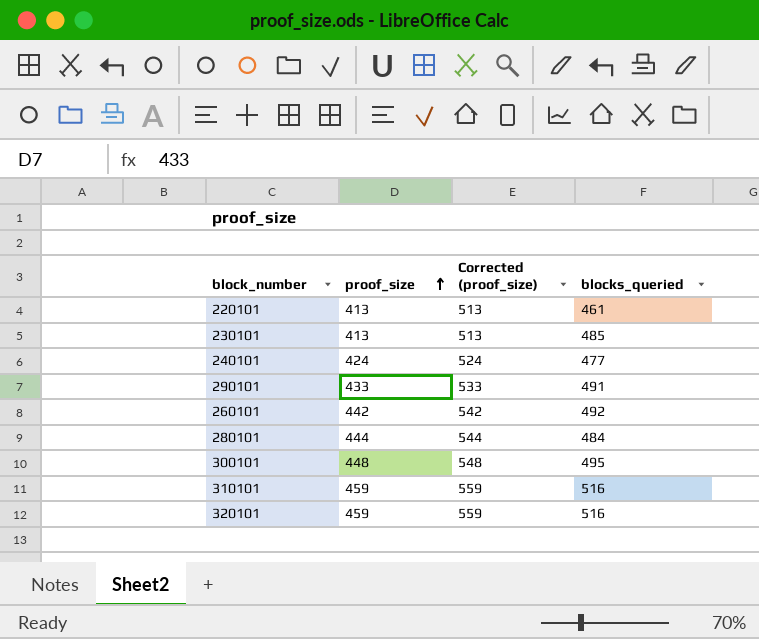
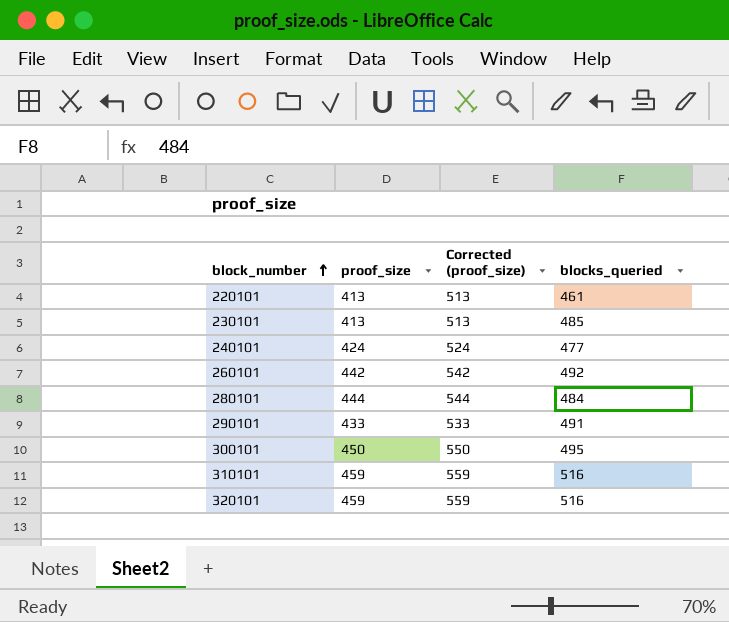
row order: proof_size ascending -> block_number ascending
300101 | proof_size: 448 -> 450
300101 | Corrected (proof_size): 548 -> 550

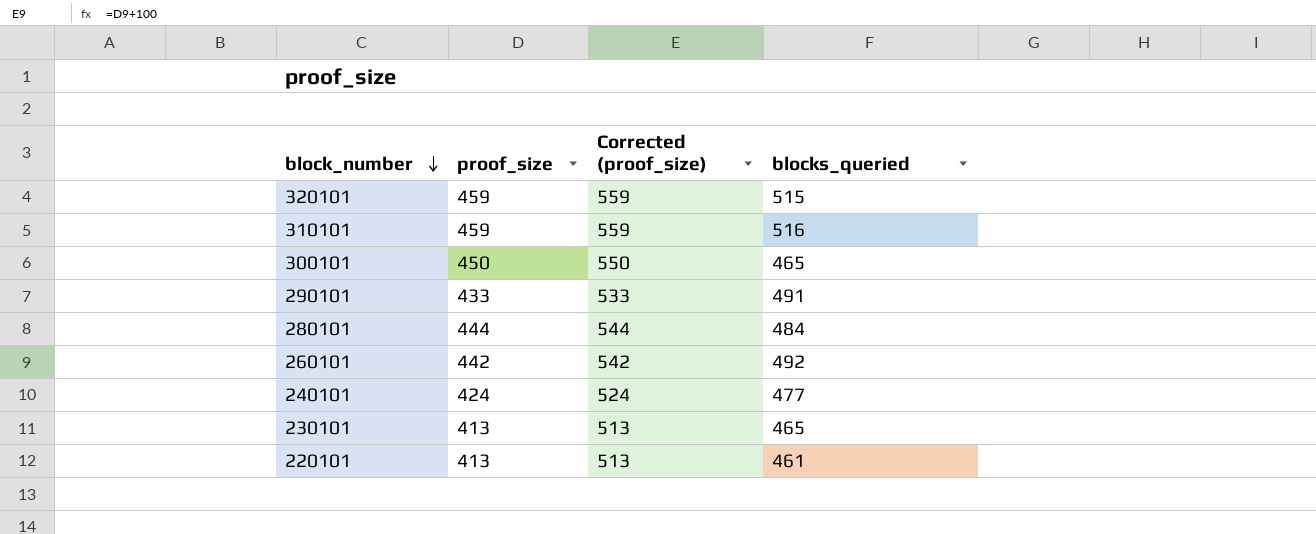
row order: block_number ascending -> block_number descending
320101 | blocks_queried: 516 -> 515
300101 | blocks_queried: 495 -> 465
230101 | blocks_queried: 485 -> 465

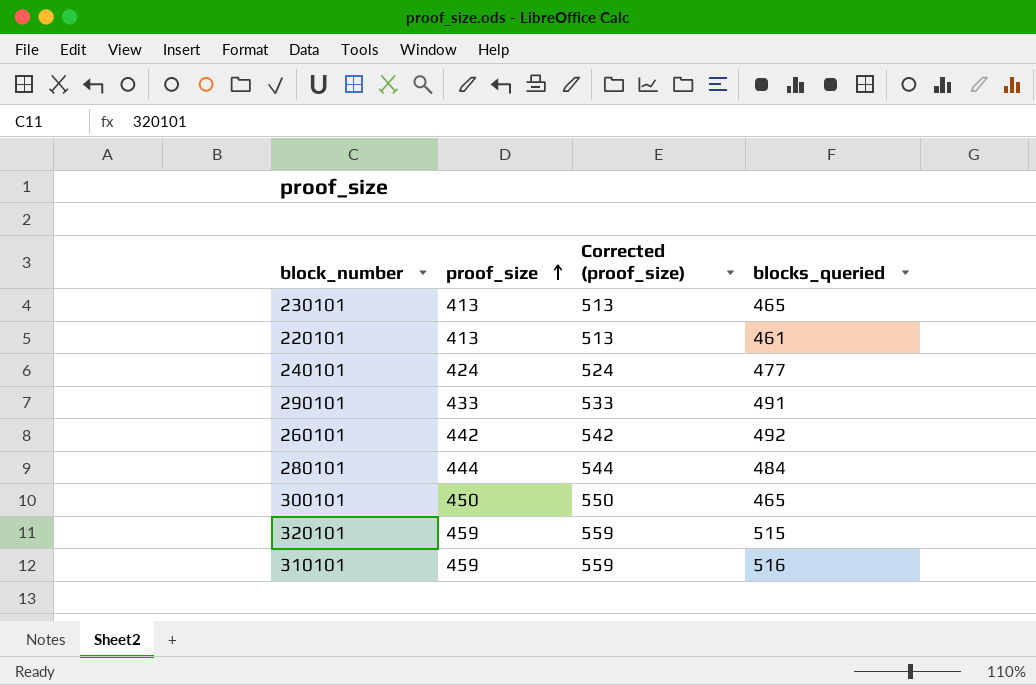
row order: block_number descending -> proof_size ascending

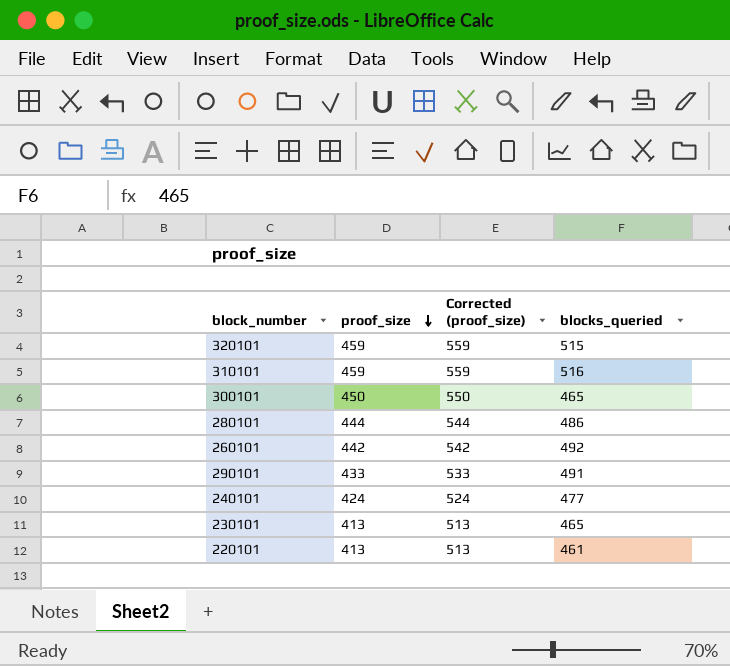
row order: proof_size ascending -> proof_size descending
280101 | blocks_queried: 484 -> 486

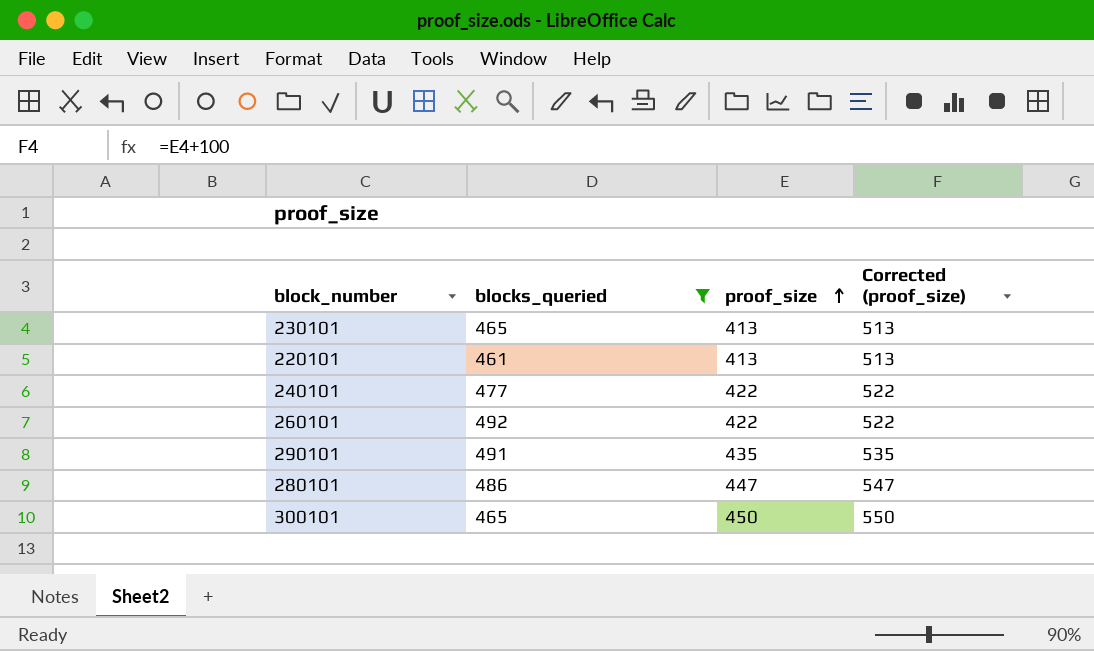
filter: none -> blocks_queried <= 492
row order: proof_size descending -> proof_size ascending
column blocks_queried | position: 4 -> 2
240101 | proof_size: 424 -> 422
240101 | Corrected (proof_size): 524 -> 522
260101 | proof_size: 442 -> 422
260101 | Corrected (proof_size): 542 -> 522
290101 | proof_size: 433 -> 435
290101 | Corrected (proof_size): 533 -> 535
280101 | proof_size: 444 -> 447
280101 | Corrected (proof_size): 544 -> 547

